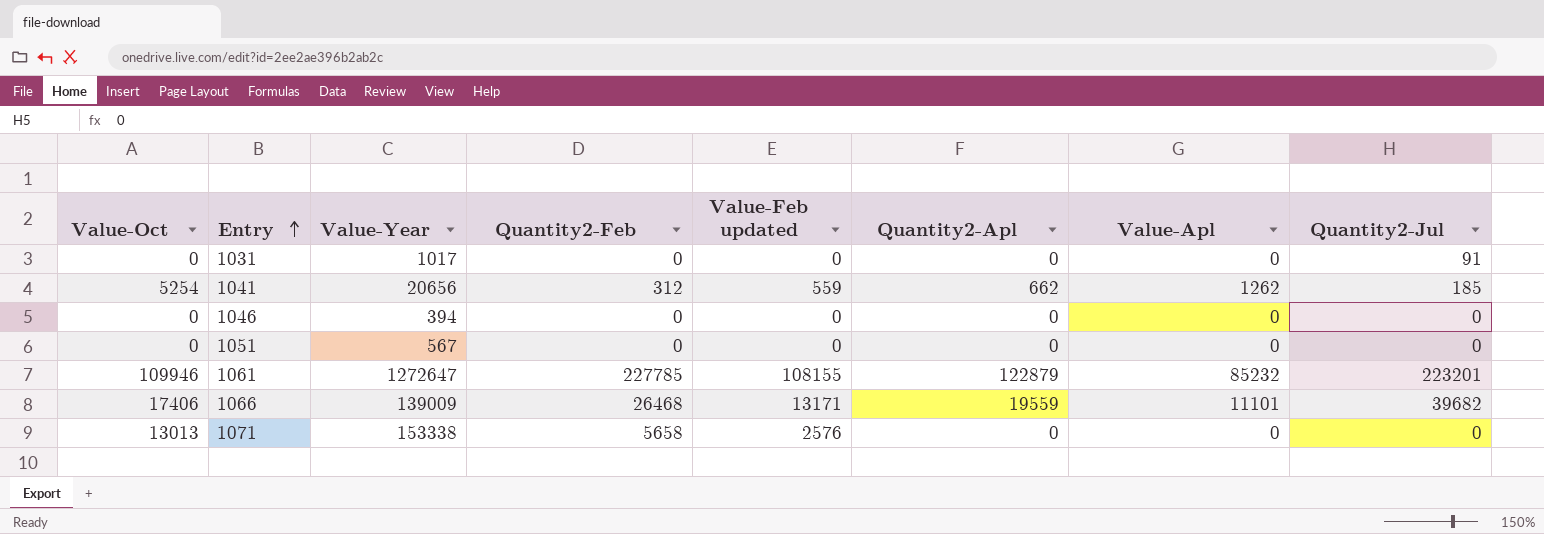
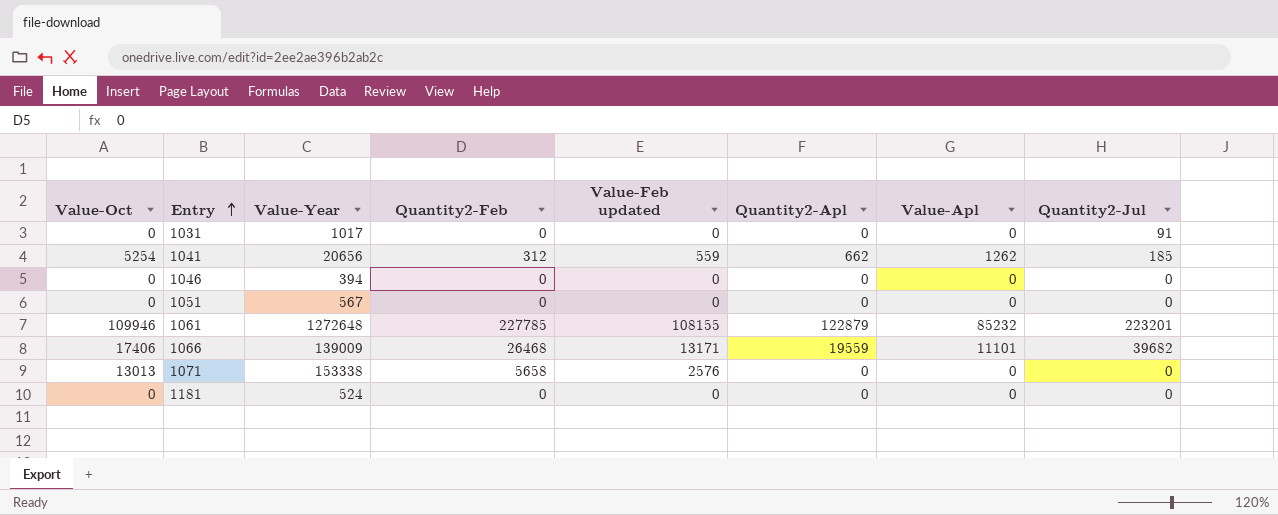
1061 | Value-Year: 1272647 -> 1272648
row 1181: none -> 0 | 524 | 0 | 0 | 0 | 0 | 0

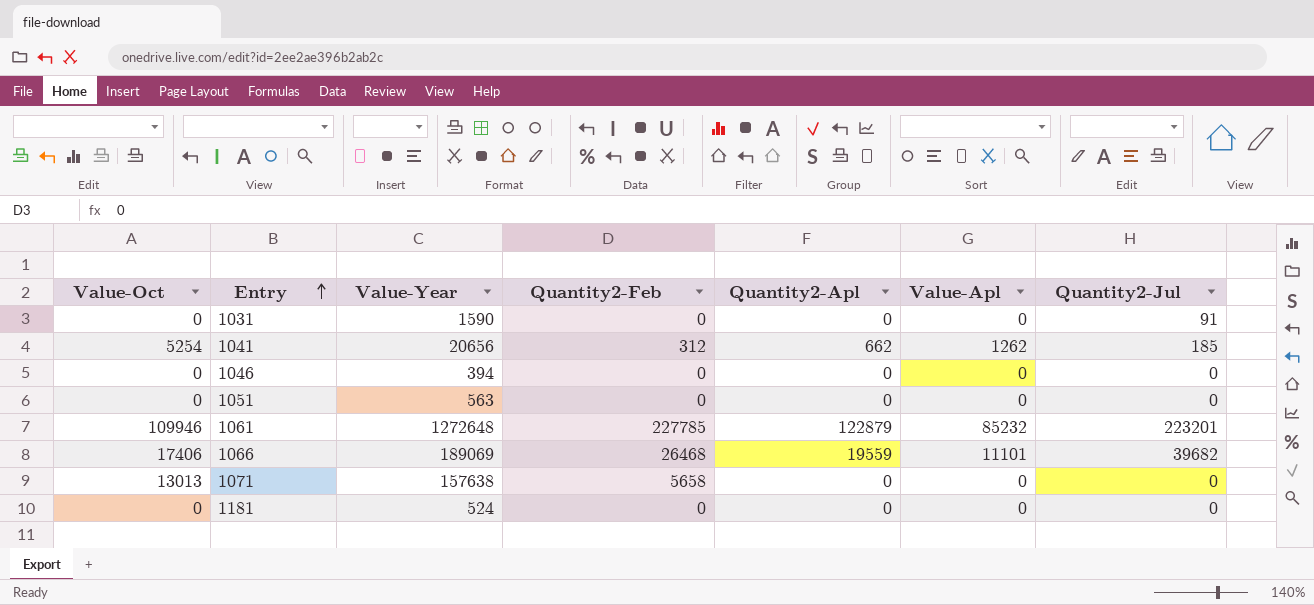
column Value-Feb updated | position: 5 -> none
1031 | Value-Year: 1017 -> 1590
1051 | Value-Year: 567 -> 563
1066 | Value-Year: 139009 -> 189069
1071 | Value-Year: 153338 -> 157638

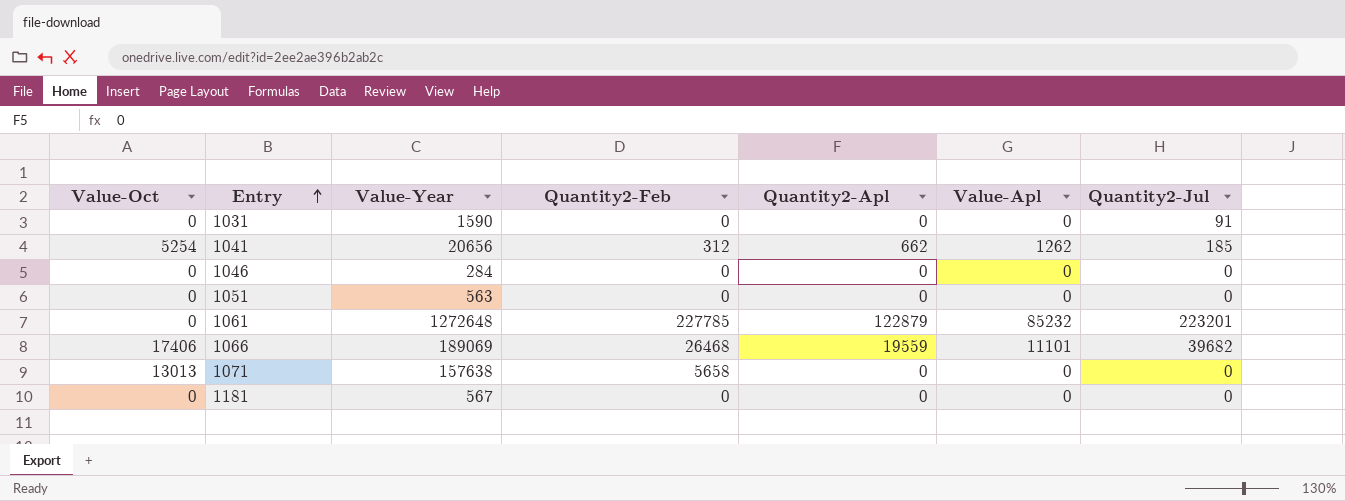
1046 | Value-Year: 394 -> 284
1061 | Value-Oct: 109946 -> 0
1181 | Value-Year: 524 -> 567

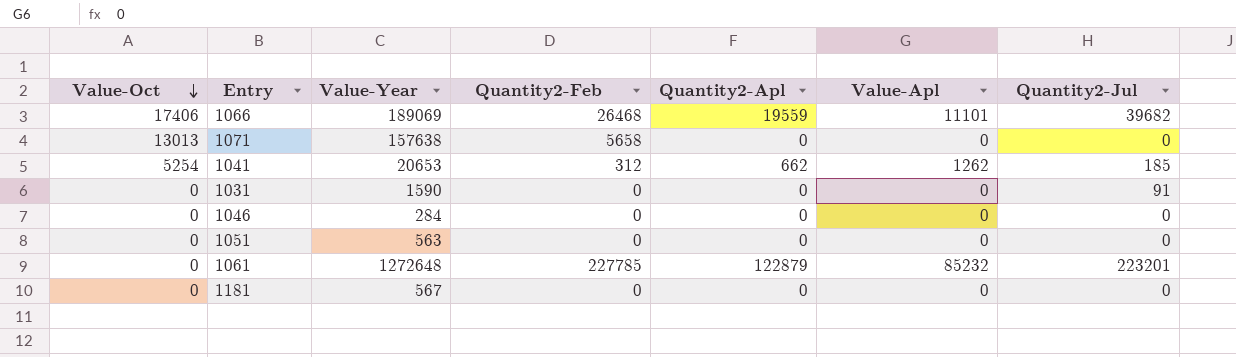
row order: Entry ascending -> Value-Oct descending
1041 | Value-Year: 20656 -> 20653

